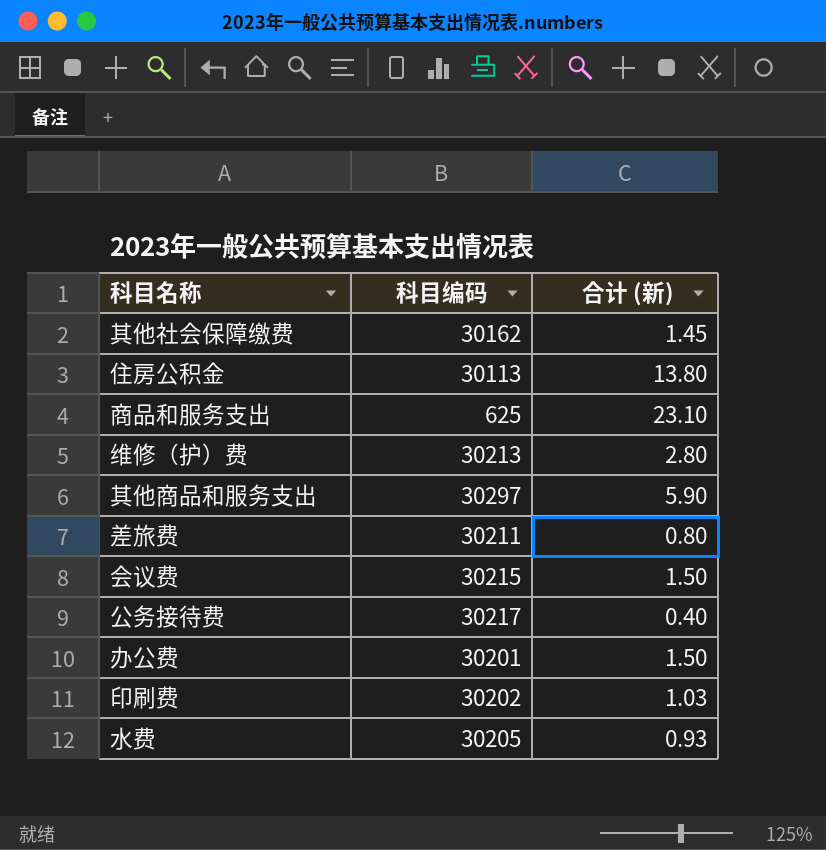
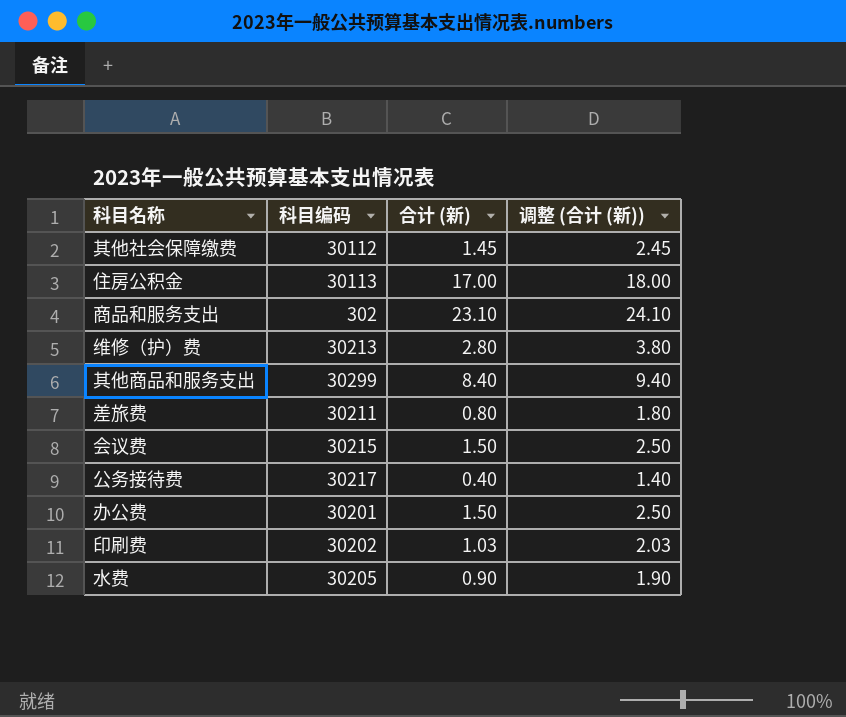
column 调整 (合计 (新)) | formula: none -> [合计 (新)] + 1
其他社会保障缴费 | 科目编码: 30162 -> 30112
住房公积金 | 合计 (新): 13.80 -> 17.00
商品和服务支出 | 科目编码: 625 -> 302
其他商品和服务支出 | 科目编码: 30297 -> 30299
其他商品和服务支出 | 合计 (新): 5.90 -> 8.40
水费 | 合计 (新): 0.93 -> 0.90

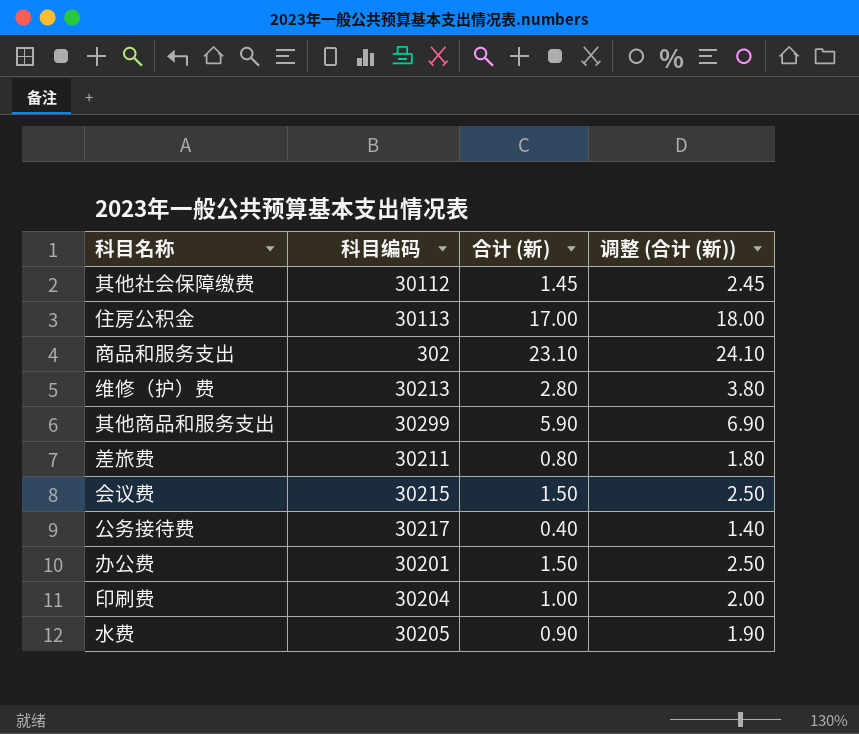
其他商品和服务支出 | 合计 (新): 8.40 -> 5.90
其他商品和服务支出 | 调整 (合计 (新)): 9.40 -> 6.90
印刷费 | 科目编码: 30202 -> 30204
印刷费 | 合计 (新): 1.03 -> 1.00
印刷费 | 调整 (合计 (新)): 2.03 -> 2.00

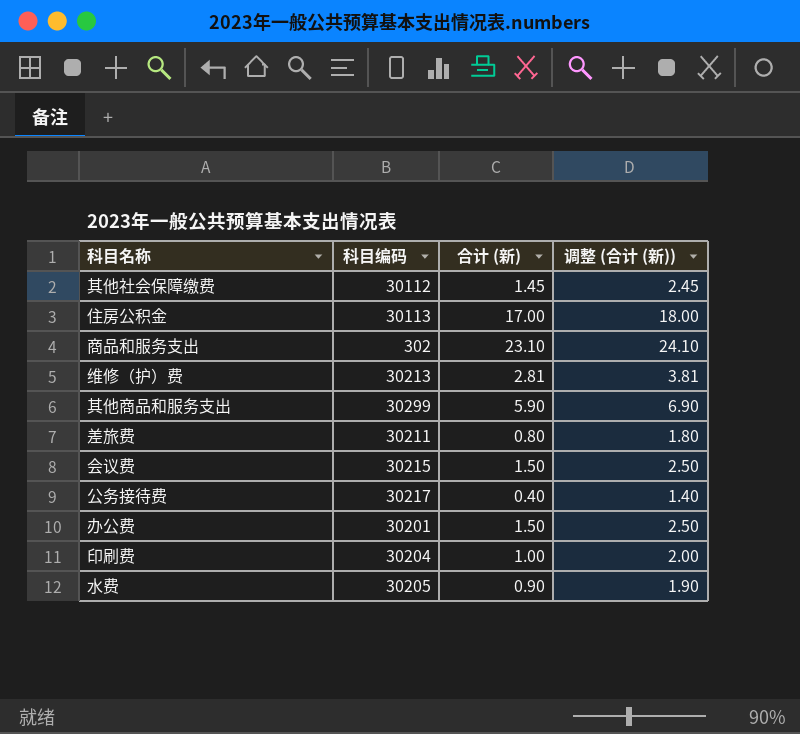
维修（护）费 | 合计 (新): 2.80 -> 2.81
维修（护）费 | 调整 (合计 (新)): 3.80 -> 3.81

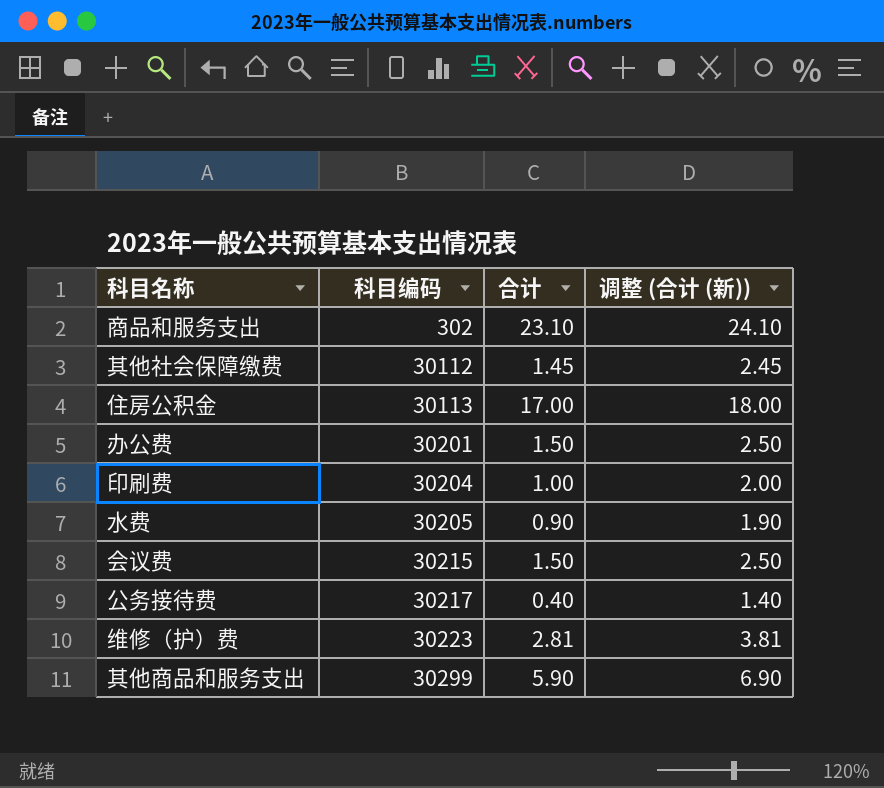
row order: none -> 科目编码 ascending
column name: 合计 (新) -> 合计
row 差旅费: 30211 | 0.80 | 1.80 -> none
维修（护）费 | 科目编码: 30213 -> 30223

